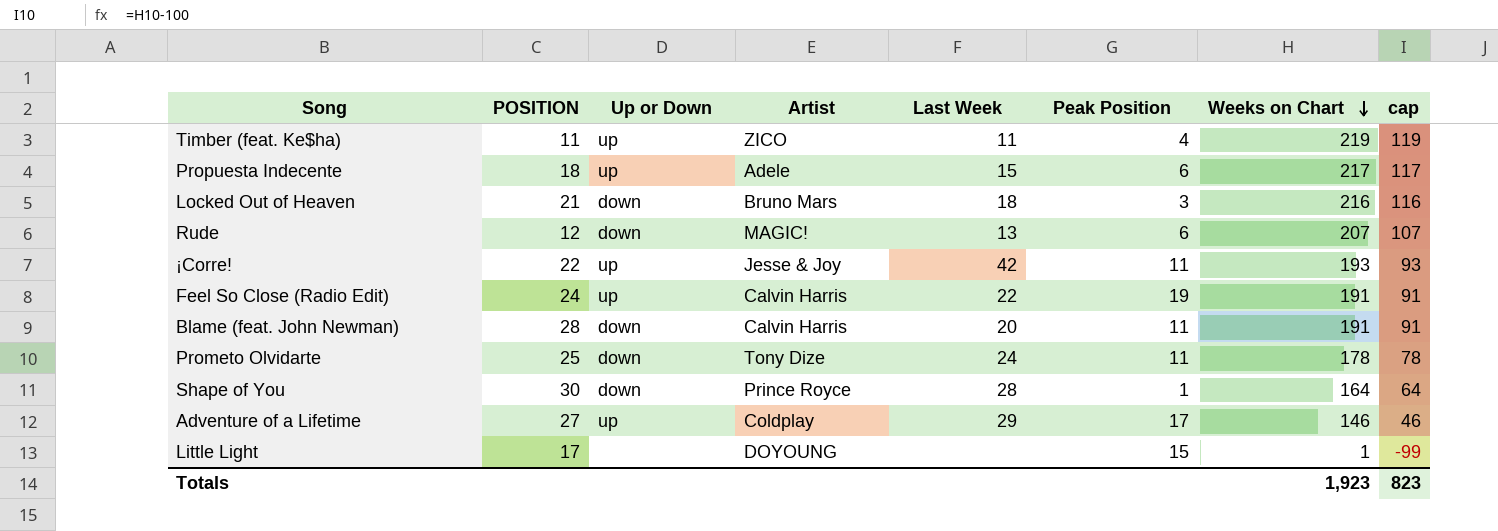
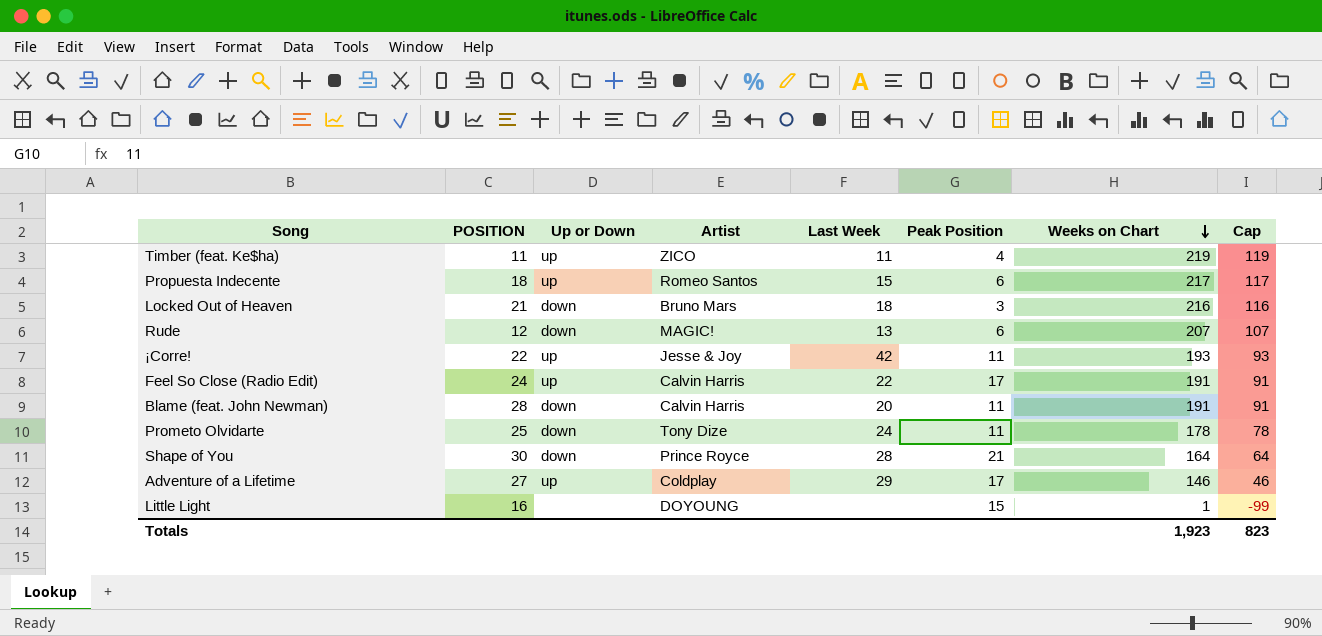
column name: cap -> Cap
Propuesta Indecente | Artist: Adele -> Romeo Santos
Feel So Close (Radio Edit) | Peak Position: 19 -> 17
Shape of You | Peak Position: 1 -> 21
Little Light | POSITION: 17 -> 16

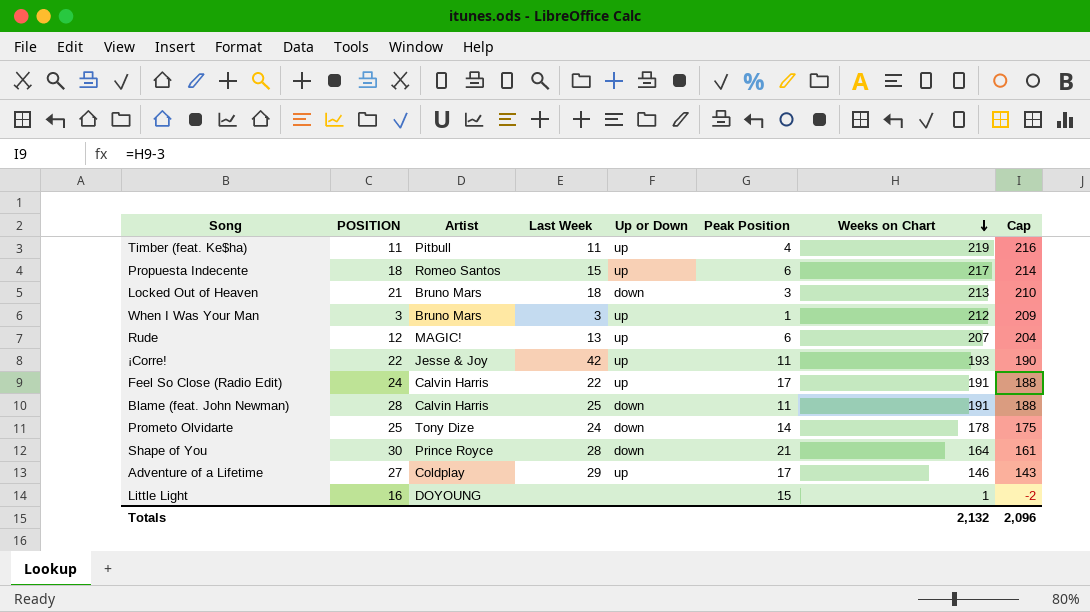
column Up or Down | position: 3 -> 5
column Cap | formula: [Weeks on Chart] - 100 -> [Weeks on Chart] - 3
Timber (feat. Ke$ha) | Artist: ZICO -> Pitbull
Locked Out of Heaven | Weeks on Chart: 216 -> 213
row When I Was Your Man: none -> 3 | Bruno Mars | 3 | up | 1 | 212 | 209
Rude | Up or Down: down -> up
Blame (feat. John Newman) | Last Week: 20 -> 25
Prometo Olvidarte | Peak Position: 11 -> 14
Totals | Weeks on Chart: 1,923 -> 2,132
Totals | Cap: 823 -> 2,096

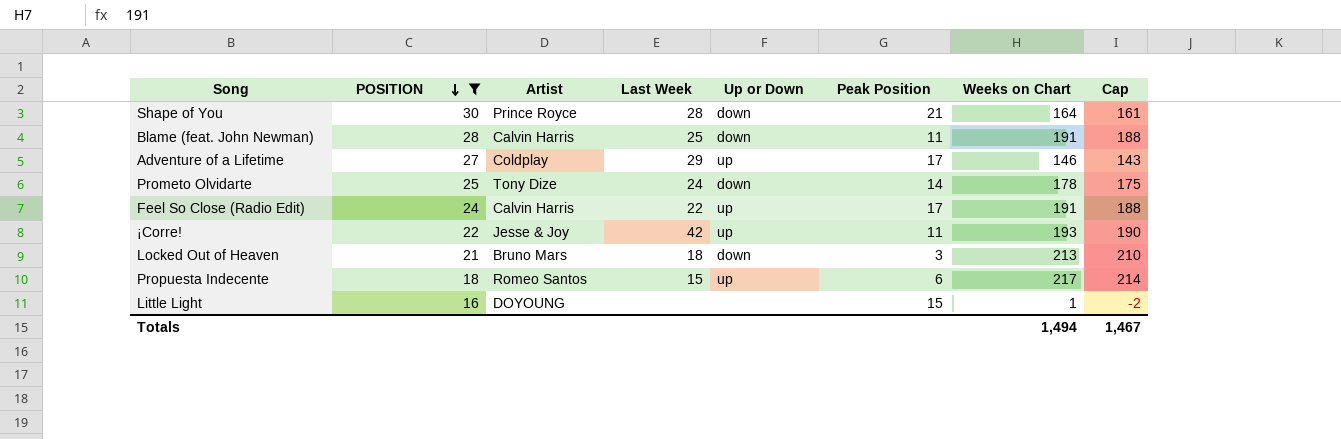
filter: none -> POSITION >= 16
row order: Weeks on Chart descending -> POSITION descending
Totals | Weeks on Chart: 2,132 -> 1,494
Totals | Cap: 2,096 -> 1,467

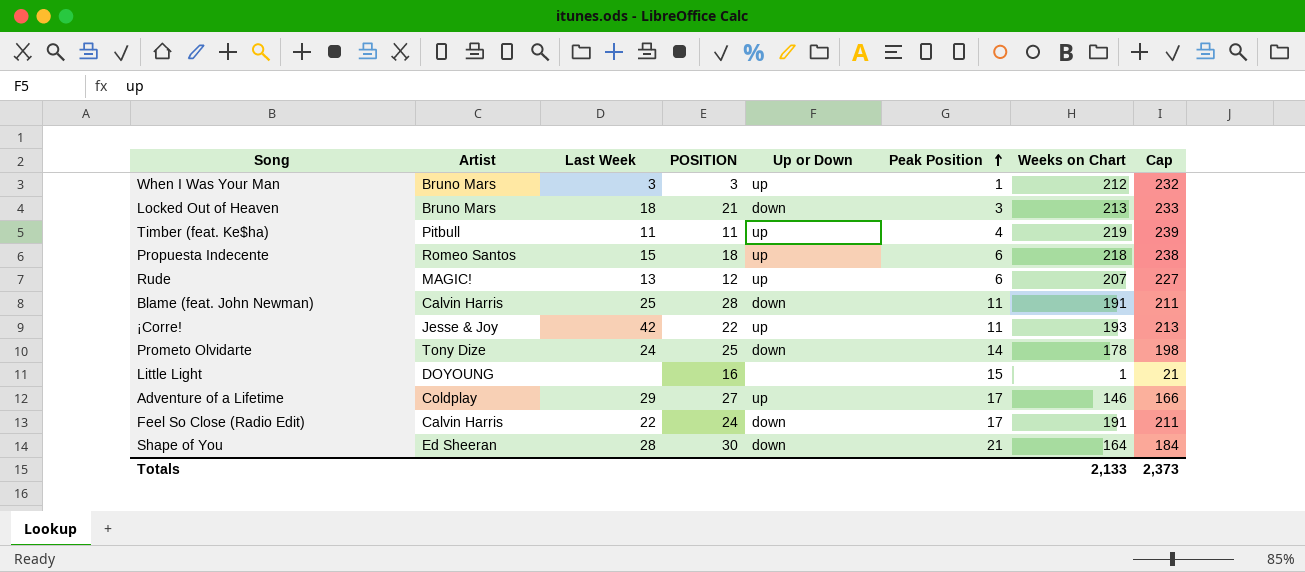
filter: POSITION >= 16 -> none
row order: POSITION descending -> Peak Position ascending
column POSITION | position: 2 -> 4
column Cap | formula: [Weeks on Chart] - 3 -> [Weeks on Chart] + 20
Propuesta Indecente | Weeks on Chart: 217 -> 218
Feel So Close (Radio Edit) | Up or Down: up -> down
Shape of You | Artist: Prince Royce -> Ed Sheeran
Totals | Weeks on Chart: 1,494 -> 2,133
Totals | Cap: 1,467 -> 2,373

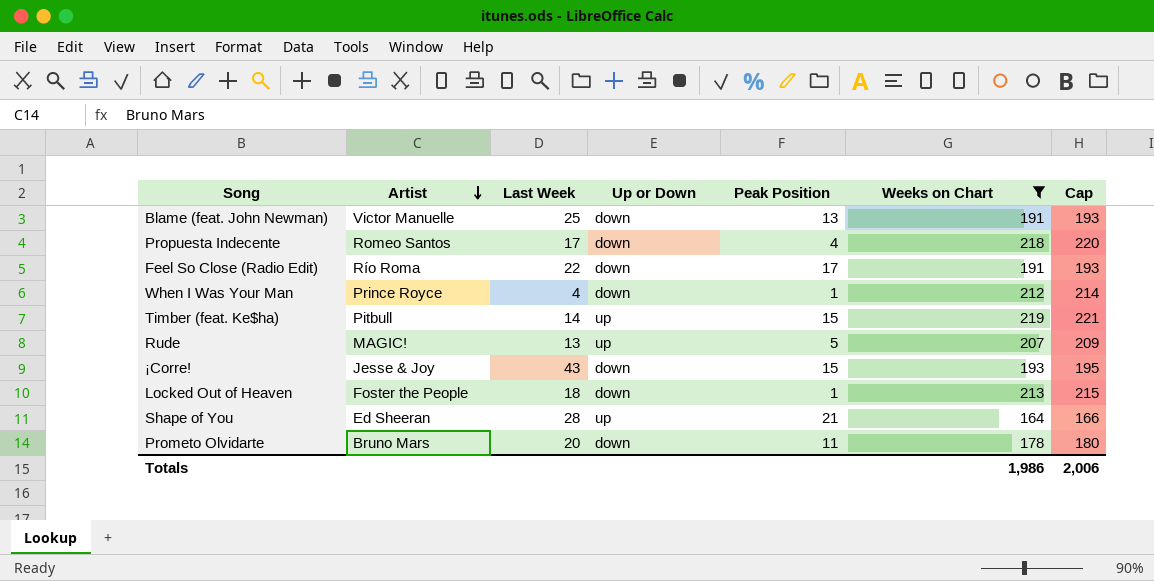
filter: none -> Weeks on Chart >= 164
row order: Peak Position ascending -> Artist descending
column POSITION | position: 4 -> none
column Cap | formula: [Weeks on Chart] + 20 -> [Weeks on Chart] + 2
Blame (feat. John Newman) | Artist: Calvin Harris -> Victor Manuelle
Blame (feat. John Newman) | Peak Position: 11 -> 13
Propuesta Indecente | Last Week: 15 -> 17
Propuesta Indecente | Up or Down: up -> down
Propuesta Indecente | Peak Position: 6 -> 4
Feel So Close (Radio Edit) | Artist: Calvin Harris -> Río Roma
When I Was Your Man | Artist: Bruno Mars -> Prince Royce
When I Was Your Man | Last Week: 3 -> 4
When I Was Your Man | Up or Down: up -> down
Timber (feat. Ke$ha) | Last Week: 11 -> 14
Timber (feat. Ke$ha) | Peak Position: 4 -> 15
Rude | Peak Position: 6 -> 5
¡Corre! | Last Week: 42 -> 43
¡Corre! | Up or Down: up -> down
¡Corre! | Peak Position: 11 -> 15
Locked Out of Heaven | Artist: Bruno Mars -> Foster the People
Locked Out of Heaven | Peak Position: 3 -> 1
Shape of You | Up or Down: down -> up
Prometo Olvidarte | Artist: Tony Dize -> Bruno Mars
Prometo Olvidarte | Last Week: 24 -> 20
Prometo Olvidarte | Peak Position: 14 -> 11
Totals | Weeks on Chart: 2,133 -> 1,986
Totals | Cap: 2,373 -> 2,006

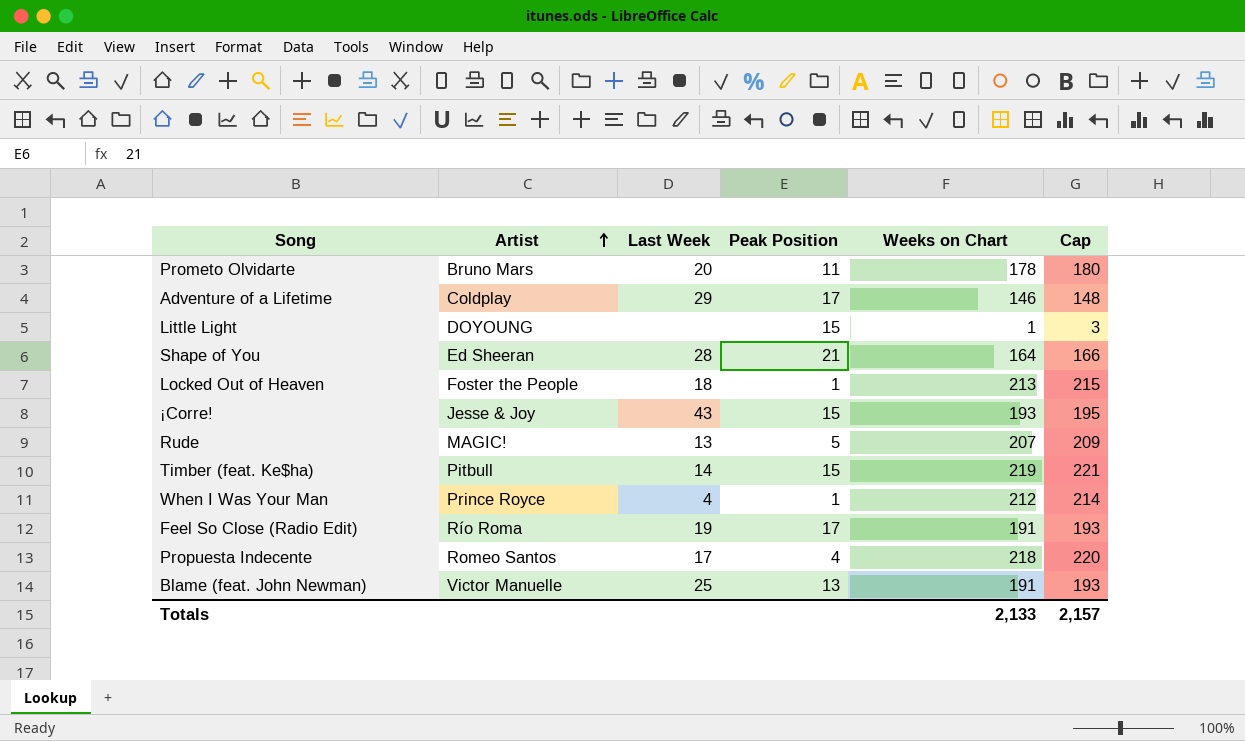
filter: Weeks on Chart >= 164 -> none
row order: Artist descending -> Artist ascending
column Up or Down | position: 4 -> none
Feel So Close (Radio Edit) | Last Week: 22 -> 19
Totals | Weeks on Chart: 1,986 -> 2,133
Totals | Cap: 2,006 -> 2,157

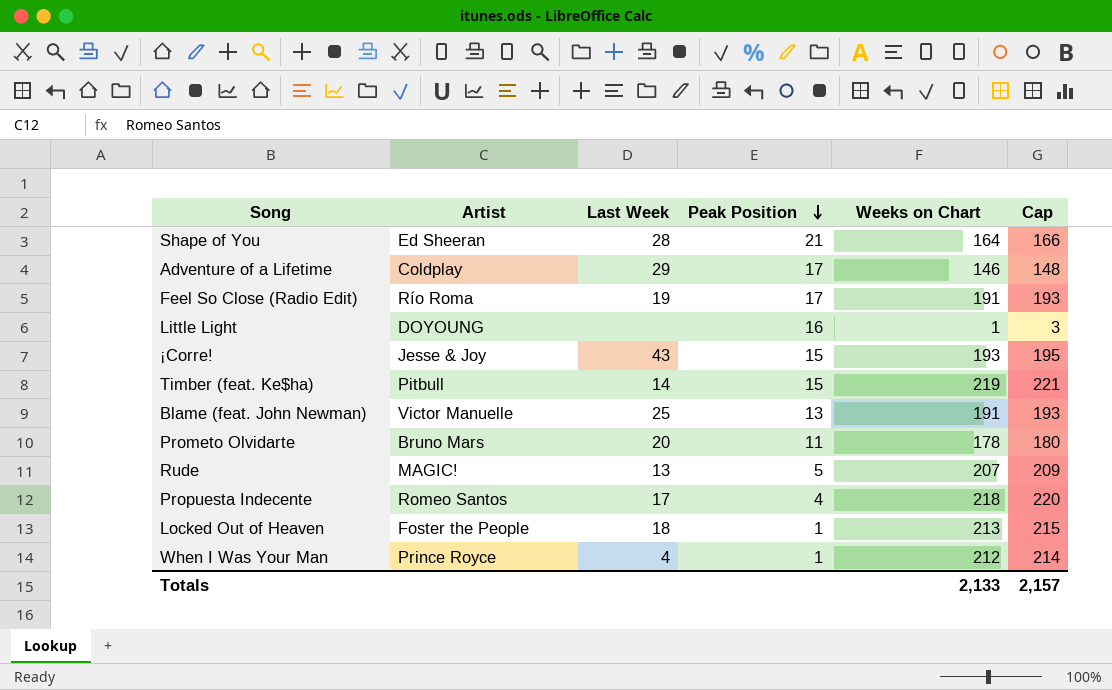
row order: Artist ascending -> Peak Position descending
Little Light | Peak Position: 15 -> 16

